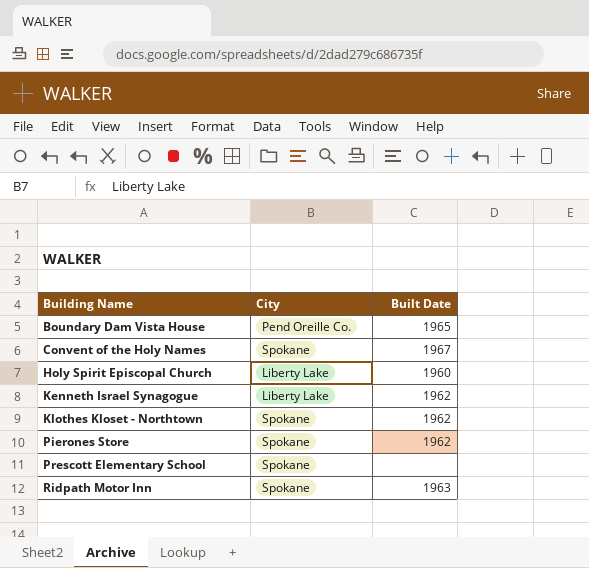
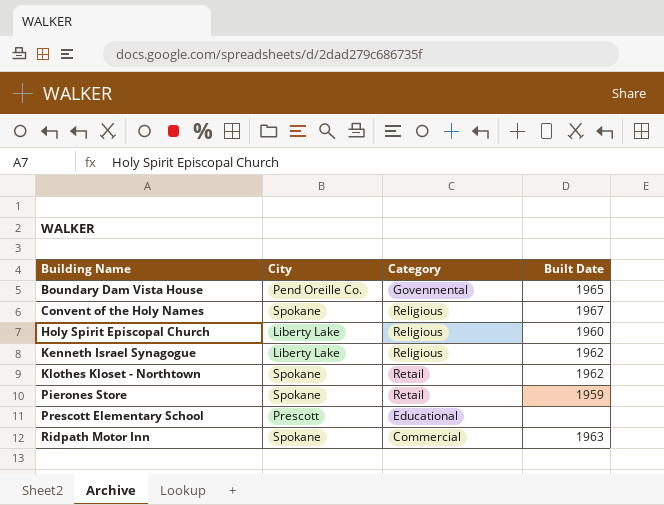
column Category | position: none -> 3
Pierones Store | Built Date: 1962 -> 1959
Prescott Elementary School | City: Spokane -> Prescott

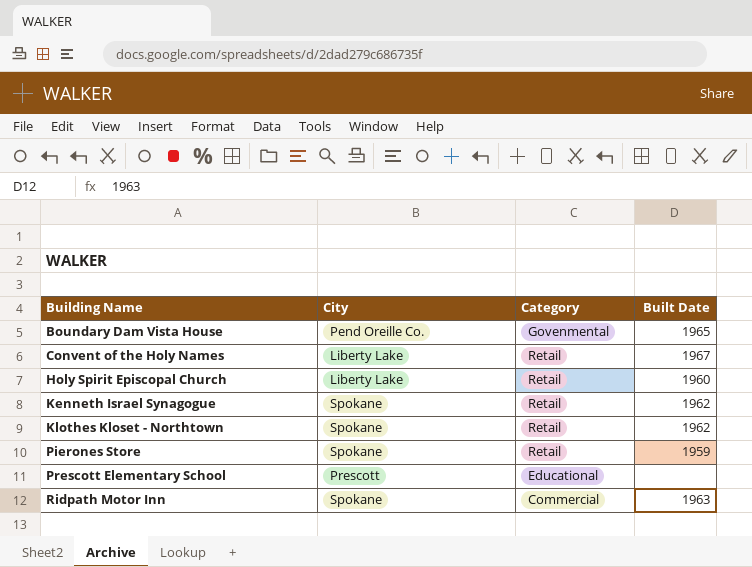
Convent of the Holy Names | City: Spokane -> Liberty Lake
Convent of the Holy Names | Category: Religious -> Retail
Holy Spirit Episcopal Church | Category: Religious -> Retail
Kenneth Israel Synagogue | City: Liberty Lake -> Spokane
Kenneth Israel Synagogue | Category: Religious -> Retail

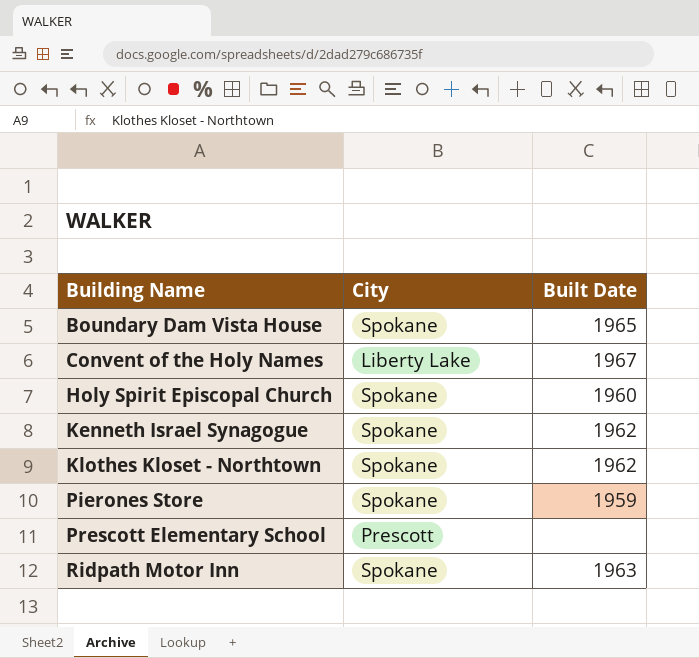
column Category | position: 3 -> none
Boundary Dam Vista House | City: Pend Oreille Co. -> Spokane
Holy Spirit Episcopal Church | City: Liberty Lake -> Spokane

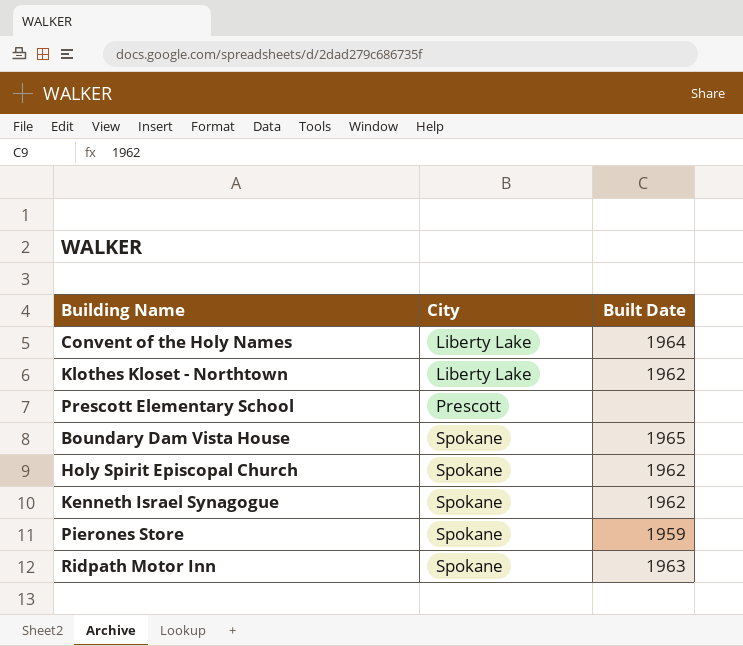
row order: Building Name ascending -> City ascending
Convent of the Holy Names | Built Date: 1967 -> 1964
Klothes Kloset - Northtown | City: Spokane -> Liberty Lake
Holy Spirit Episcopal Church | Built Date: 1960 -> 1962

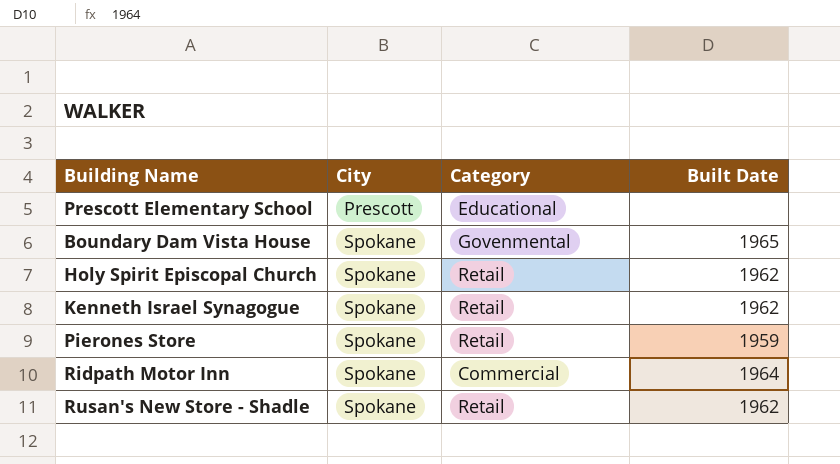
column Category | position: none -> 3
row Convent of the Holy Names: Liberty Lake | 1964 -> none
row Klothes Kloset - Northtown: Liberty Lake | 1962 -> none
Ridpath Motor Inn | Built Date: 1963 -> 1964
row Rusan's New Store - Shadle: none -> Spokane | Retail | 1962

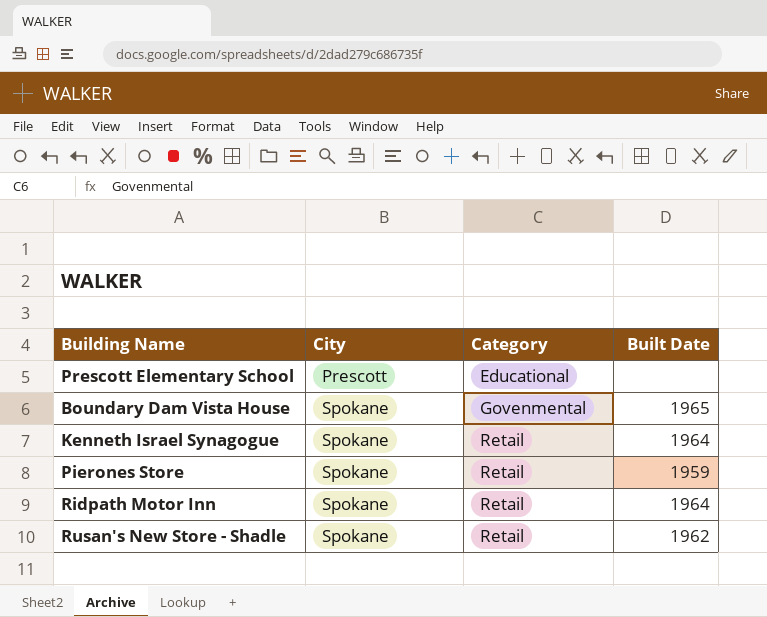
row Holy Spirit Episcopal Church: Spokane | Retail | 1962 -> none
Kenneth Israel Synagogue | Built Date: 1962 -> 1964
Ridpath Motor Inn | Category: Commercial -> Retail

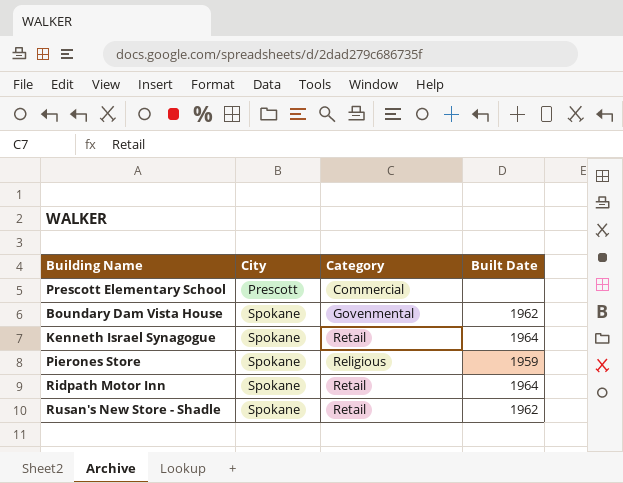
Prescott Elementary School | Category: Educational -> Commercial
Boundary Dam Vista House | Built Date: 1965 -> 1962
Pierones Store | Category: Retail -> Religious

